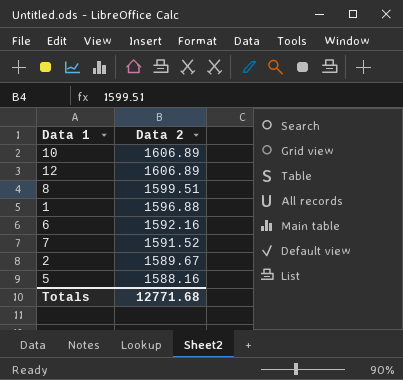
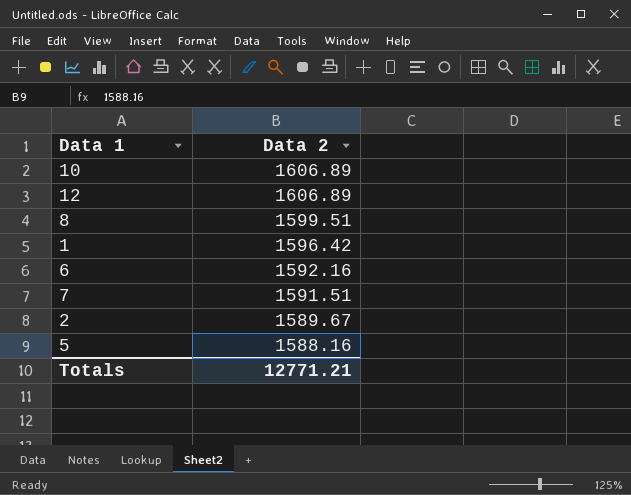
1 | Data 2: 1596.88 -> 1596.42
7 | Data 2: 1591.52 -> 1591.51
Totals | Data 2: 12771.68 -> 12771.21

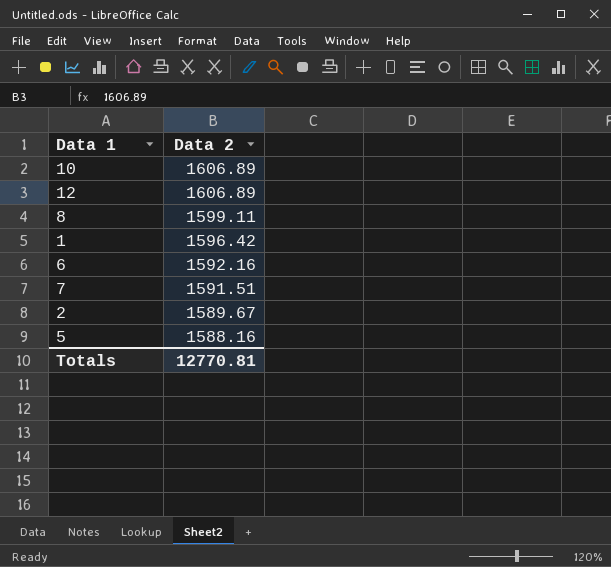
8 | Data 2: 1599.51 -> 1599.11
Totals | Data 2: 12771.21 -> 12770.81

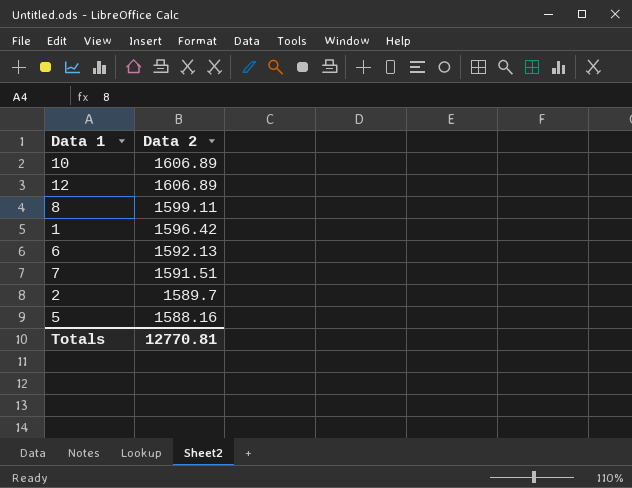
6 | Data 2: 1592.16 -> 1592.13
2 | Data 2: 1589.67 -> 1589.7

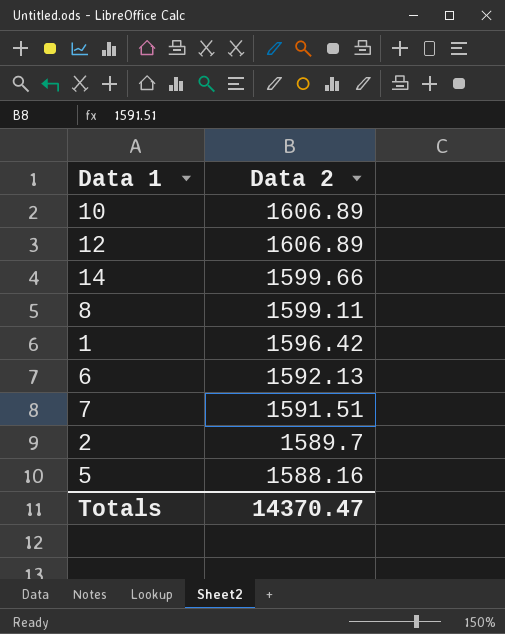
row 14: none -> 1599.66
Totals | Data 2: 12770.81 -> 14370.47

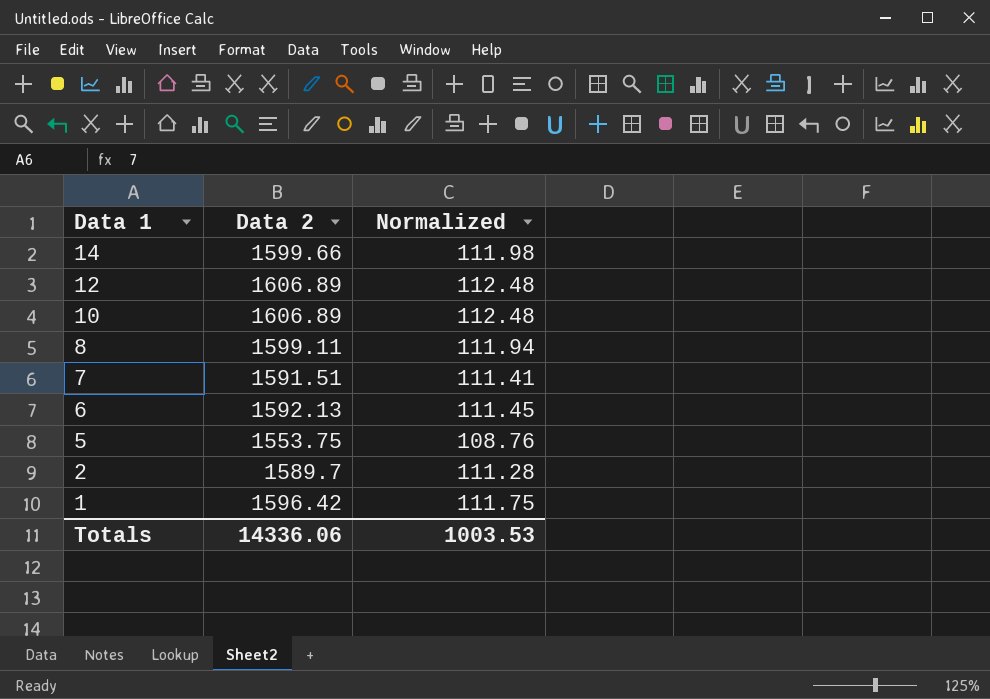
row order: Data 2 descending -> Data 1 descending
column Normalized | formula: none -> [Data 2] * 0.07
5 | Data 2: 1588.16 -> 1553.75
Totals | Data 2: 14370.47 -> 14336.06

